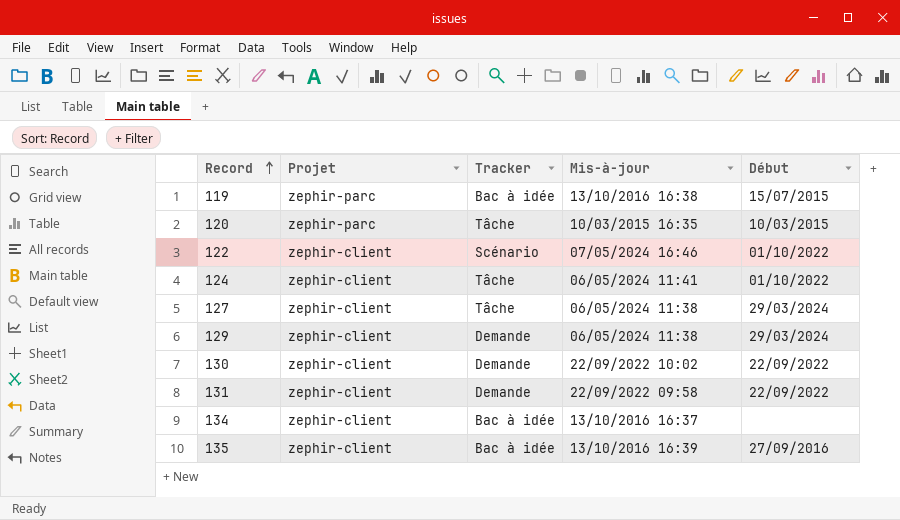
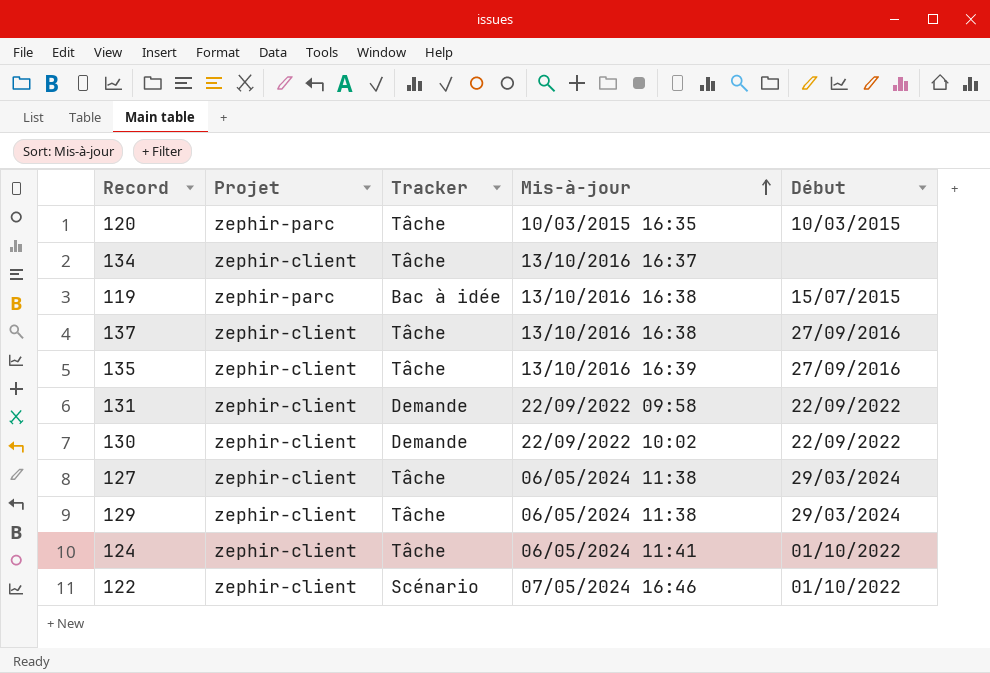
row order: Record ascending -> Mis-à-jour ascending
134 | Tracker: Bac à idée -> Tâche
row 137: none -> zephir-client | Tâche | 13/10/2016 16:38 | 27/09/2016
135 | Tracker: Bac à idée -> Tâche
129 | Tracker: Demande -> Tâche

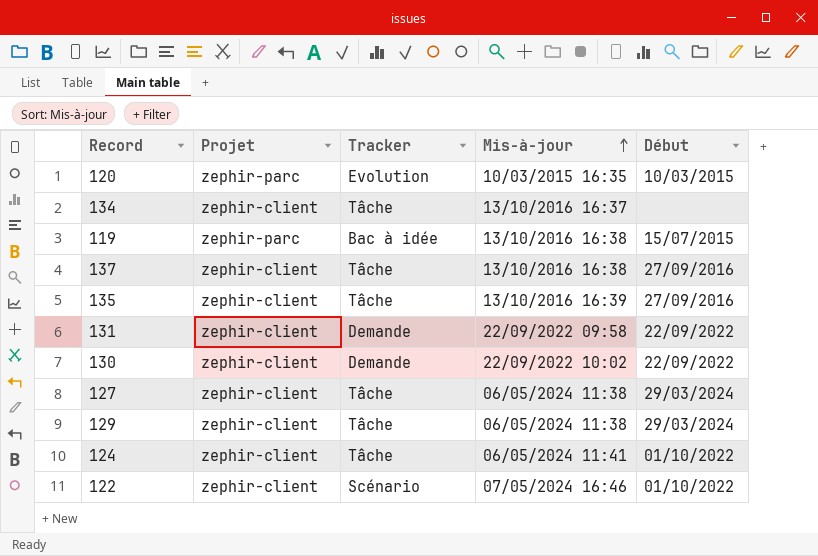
120 | Tracker: Tâche -> Evolution

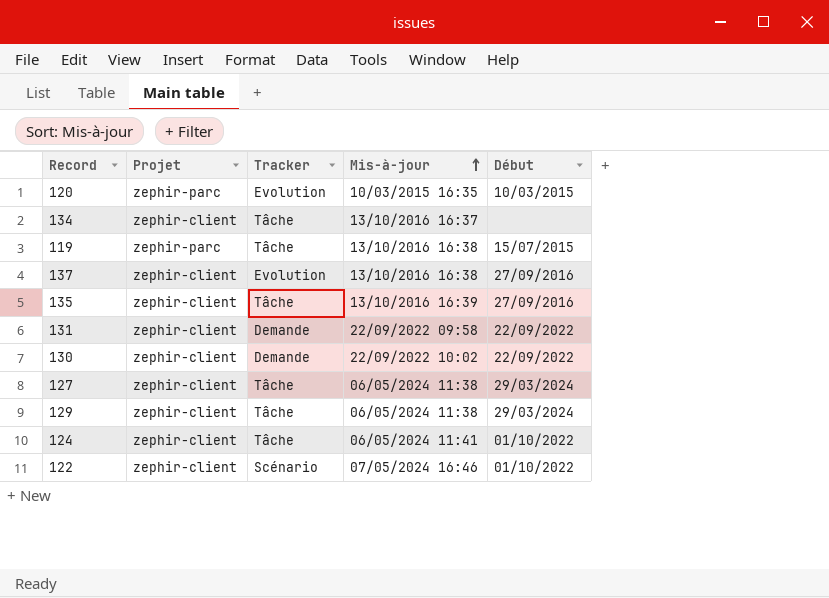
119 | Tracker: Bac à idée -> Tâche
137 | Tracker: Tâche -> Evolution

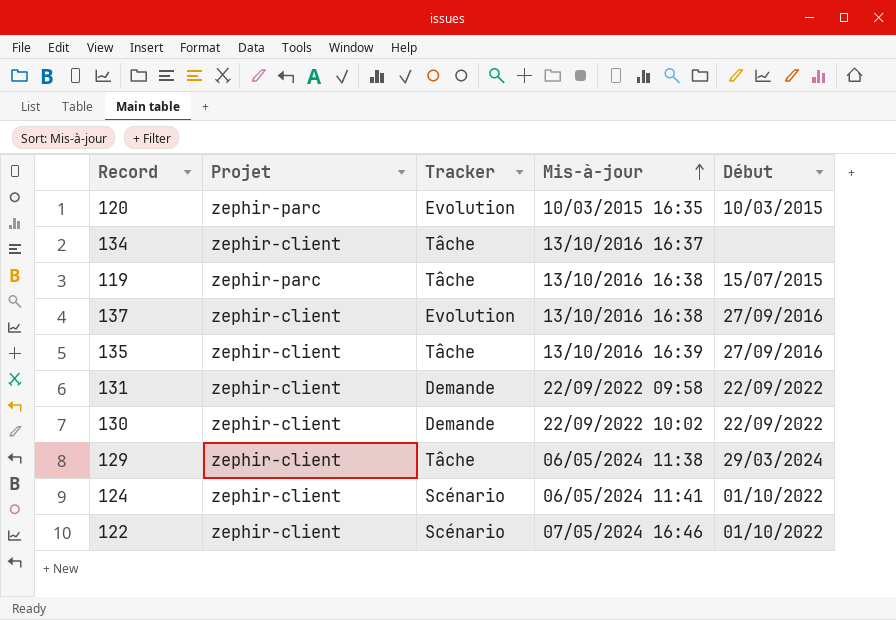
row 127: zephir-client | Tâche | 06/05/2024 11:38 | 29/03/2024 -> none
124 | Tracker: Tâche -> Scénario

